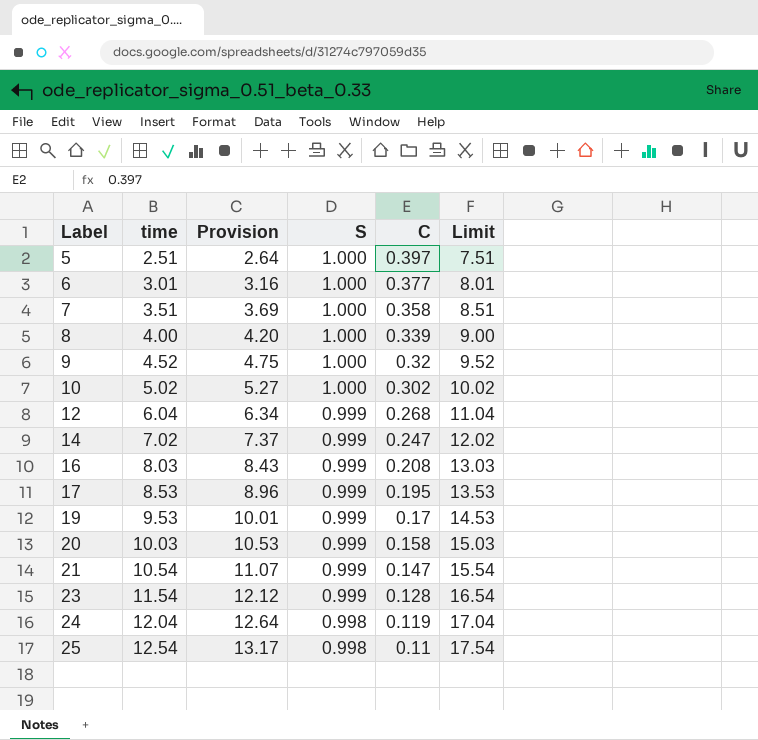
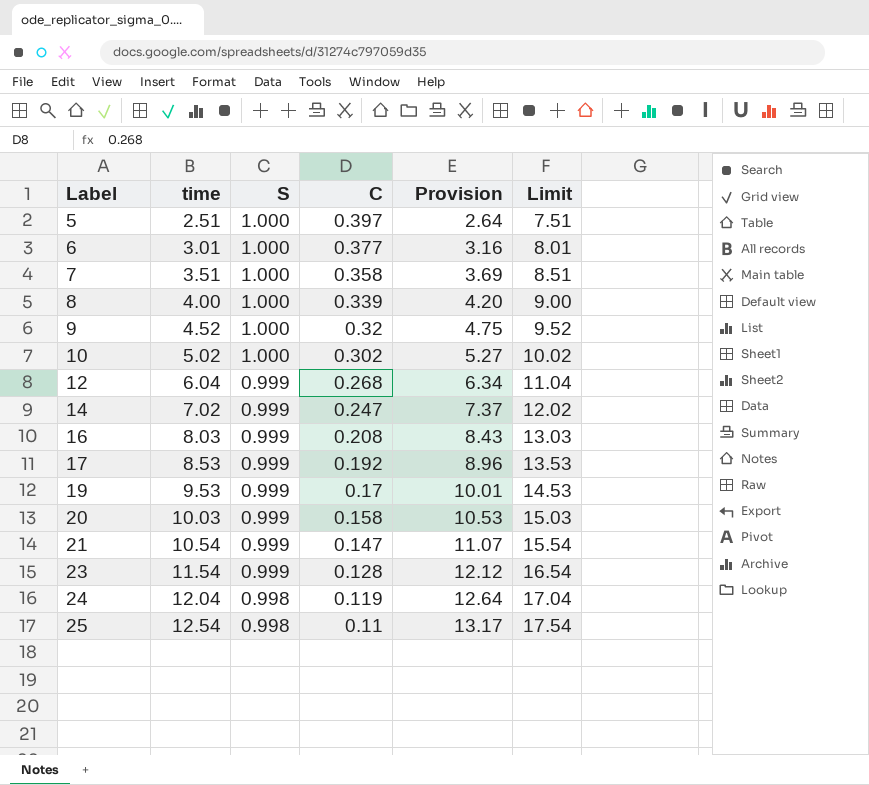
column Provision | position: 3 -> 5
17 | C: 0.195 -> 0.192

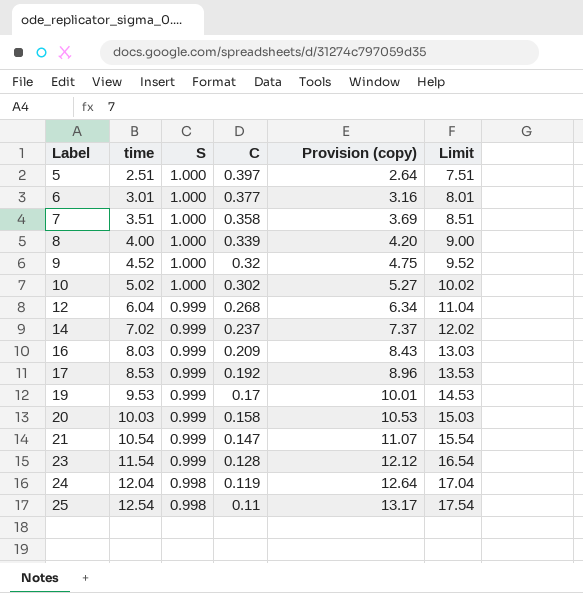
column name: Provision -> Provision (copy)
14 | C: 0.247 -> 0.237
16 | C: 0.208 -> 0.209

